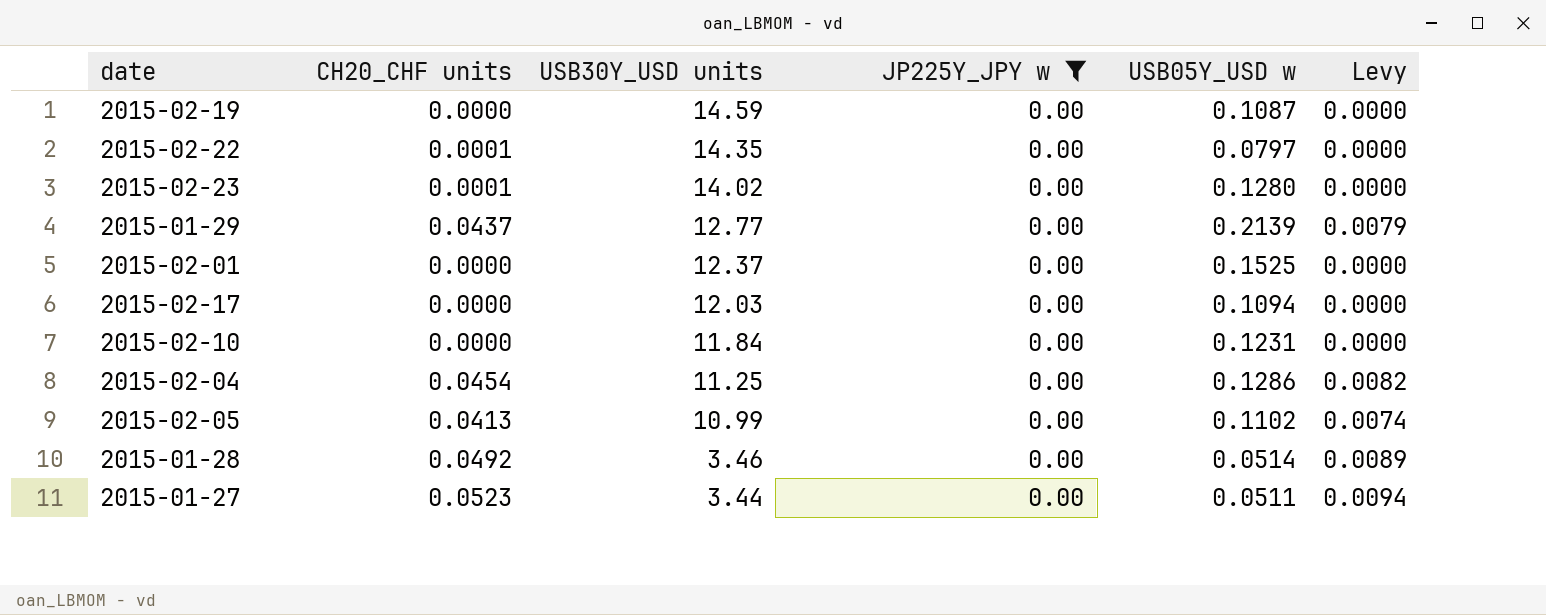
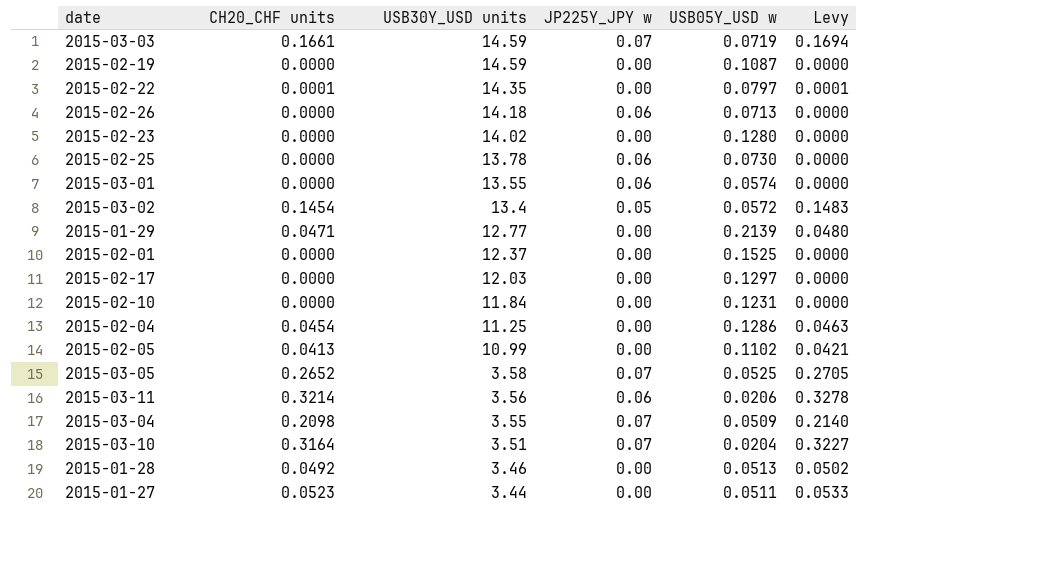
filter: JP225Y_JPY w = 0.00 -> none
column Levy | formula: [CH20_CHF units] * 0.18 -> [CH20_CHF units] * 1.02
2015-02-23 | CH20_CHF units: 0.0001 -> 0.0000
2015-01-29 | CH20_CHF units: 0.0437 -> 0.0471
2015-02-17 | USB05Y_USD w: 0.1094 -> 0.1297
2015-01-28 | USB05Y_USD w: 0.0514 -> 0.0513

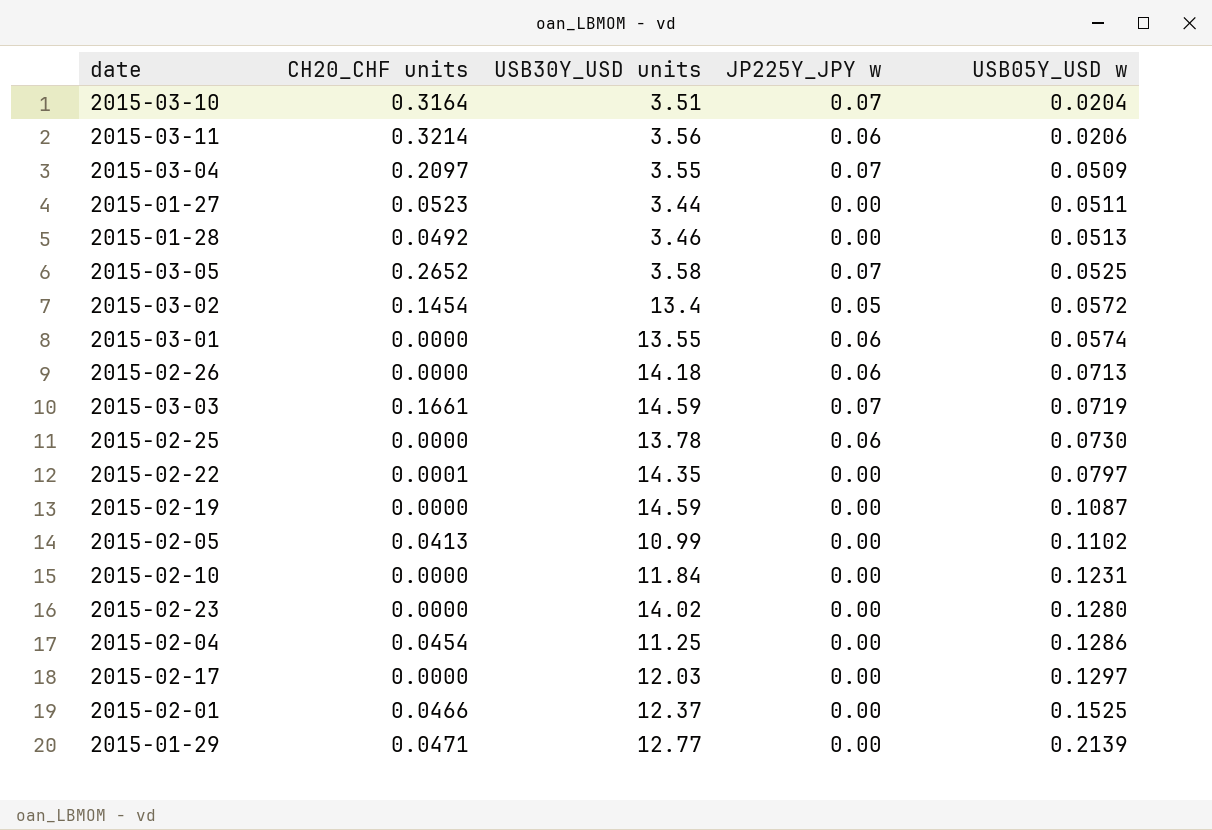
row order: USB30Y_USD units descending -> USB05Y_USD w ascending
column Levy | formula: [CH20_CHF units] * 1.02 -> none
2015-03-04 | CH20_CHF units: 0.2098 -> 0.2097
2015-02-01 | CH20_CHF units: 0.0000 -> 0.0466

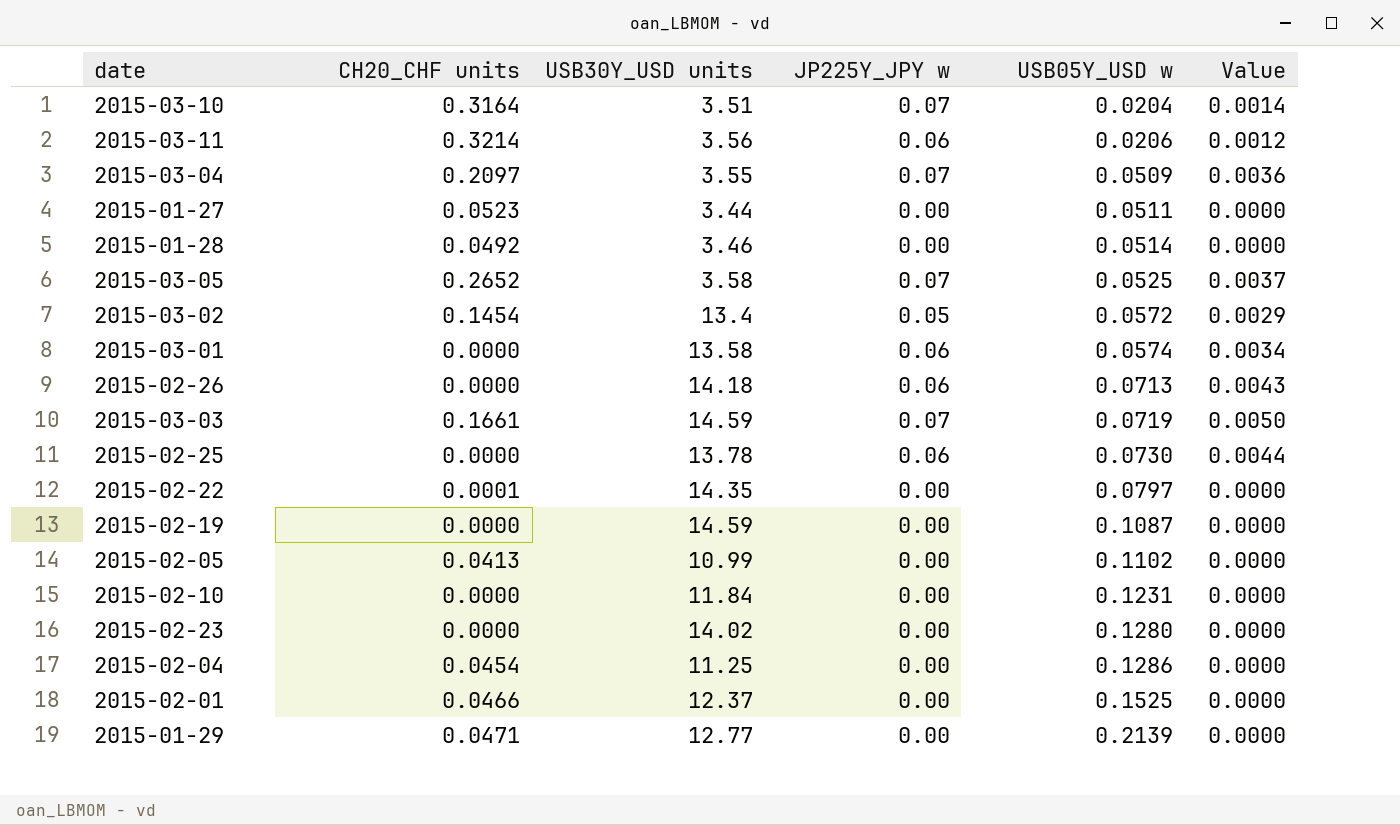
column Value | formula: none -> [JP225Y_JPY w] * [USB05Y_USD w]
row 2015-02-17: 0.0000 | 12.03 | 0.00 | 0.1297 -> none
2015-01-28 | USB05Y_USD w: 0.0513 -> 0.0514
2015-03-01 | USB30Y_USD units: 13.55 -> 13.58

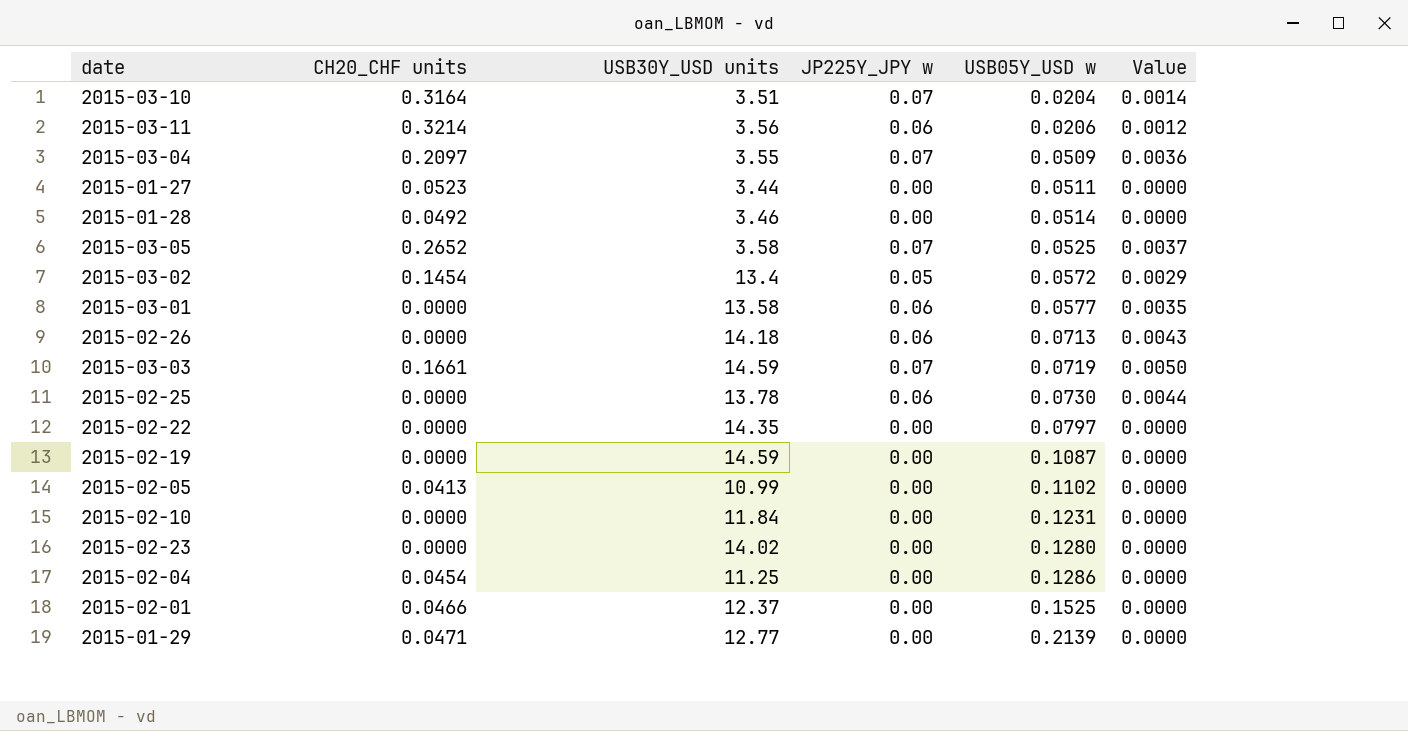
2015-03-01 | USB05Y_USD w: 0.0574 -> 0.0577
2015-03-01 | Value: 0.0034 -> 0.0035
2015-02-22 | CH20_CHF units: 0.0001 -> 0.0000

